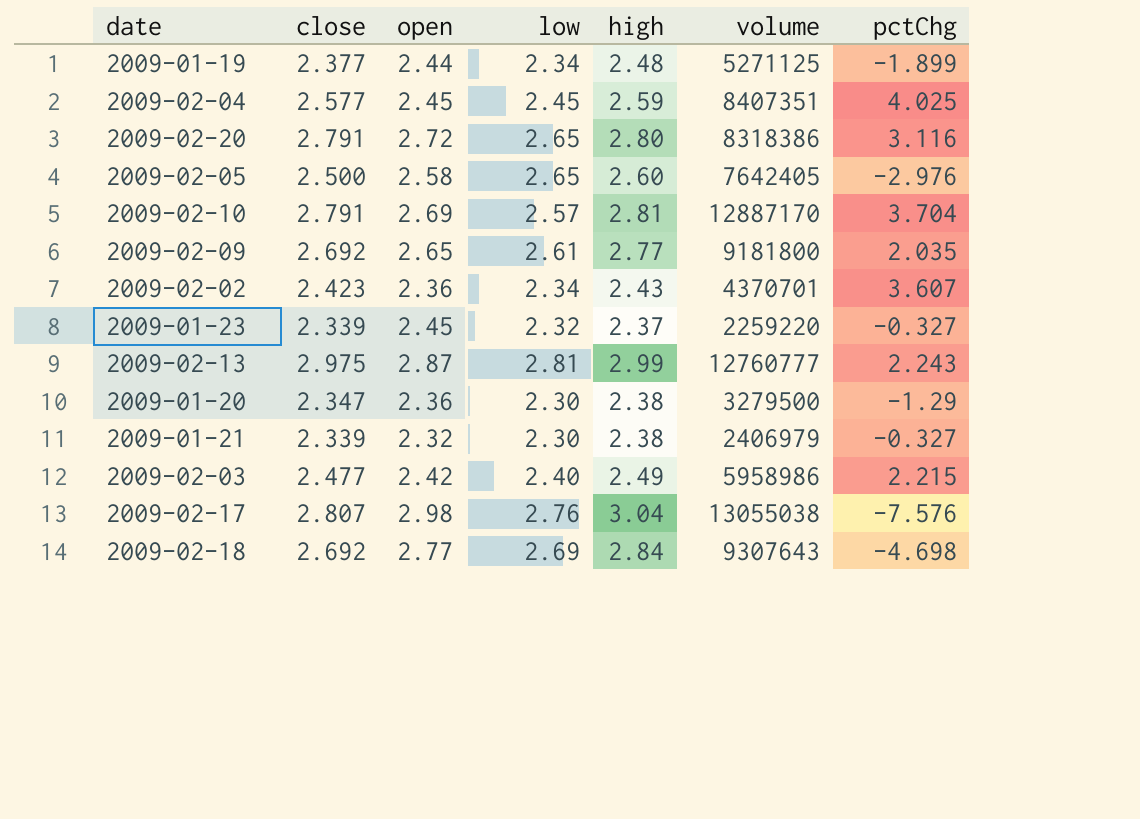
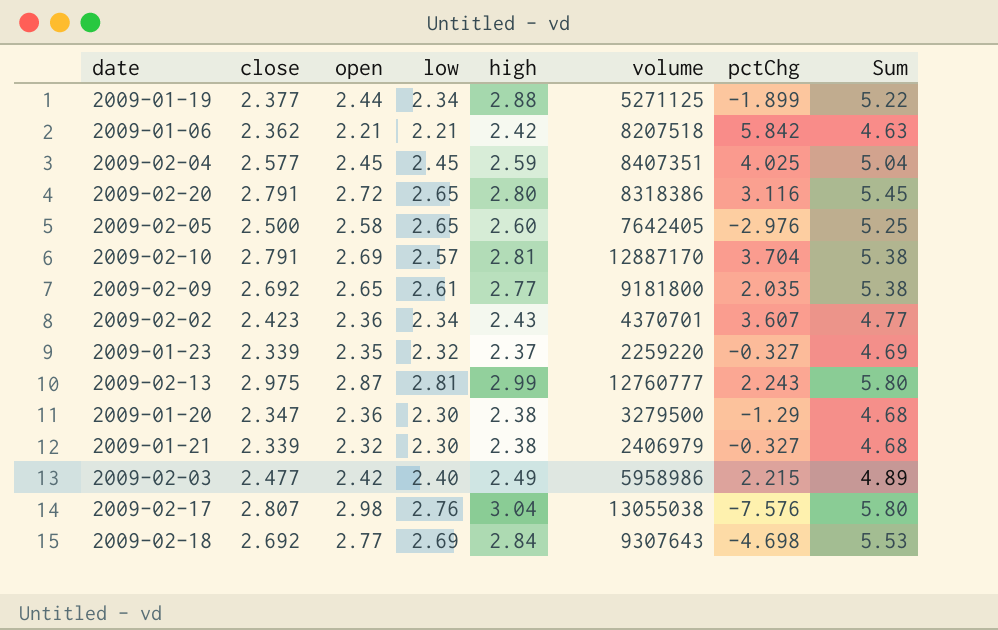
column Sum | formula: none -> [low] + [high]
2009-01-19 | high: 2.48 -> 2.88
row 2009-01-06: none -> 2.362 | 2.21 | 2.21 | 2.42 | 8207518 | 5.842 | 4.63
2009-01-23 | open: 2.45 -> 2.35

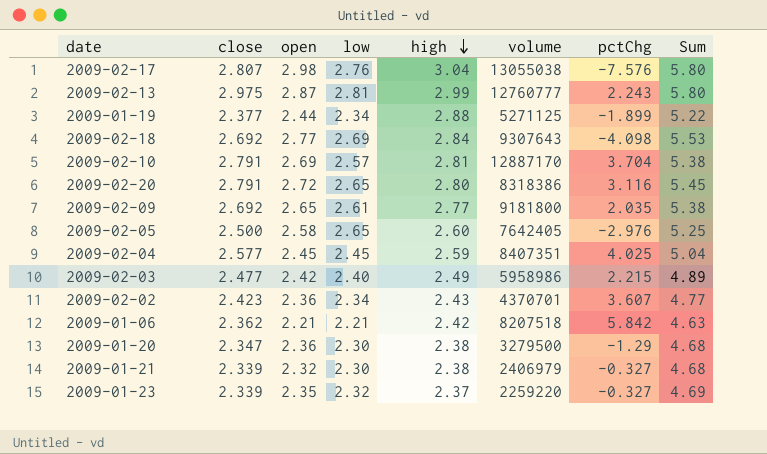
row order: none -> high descending
2009-02-18 | pctChg: -4.698 -> -4.098

